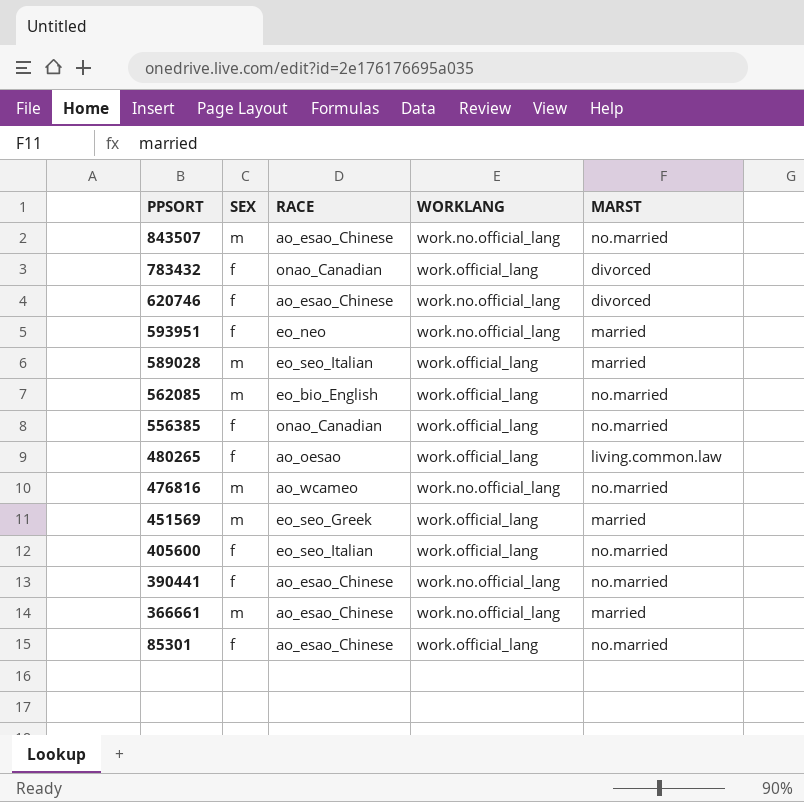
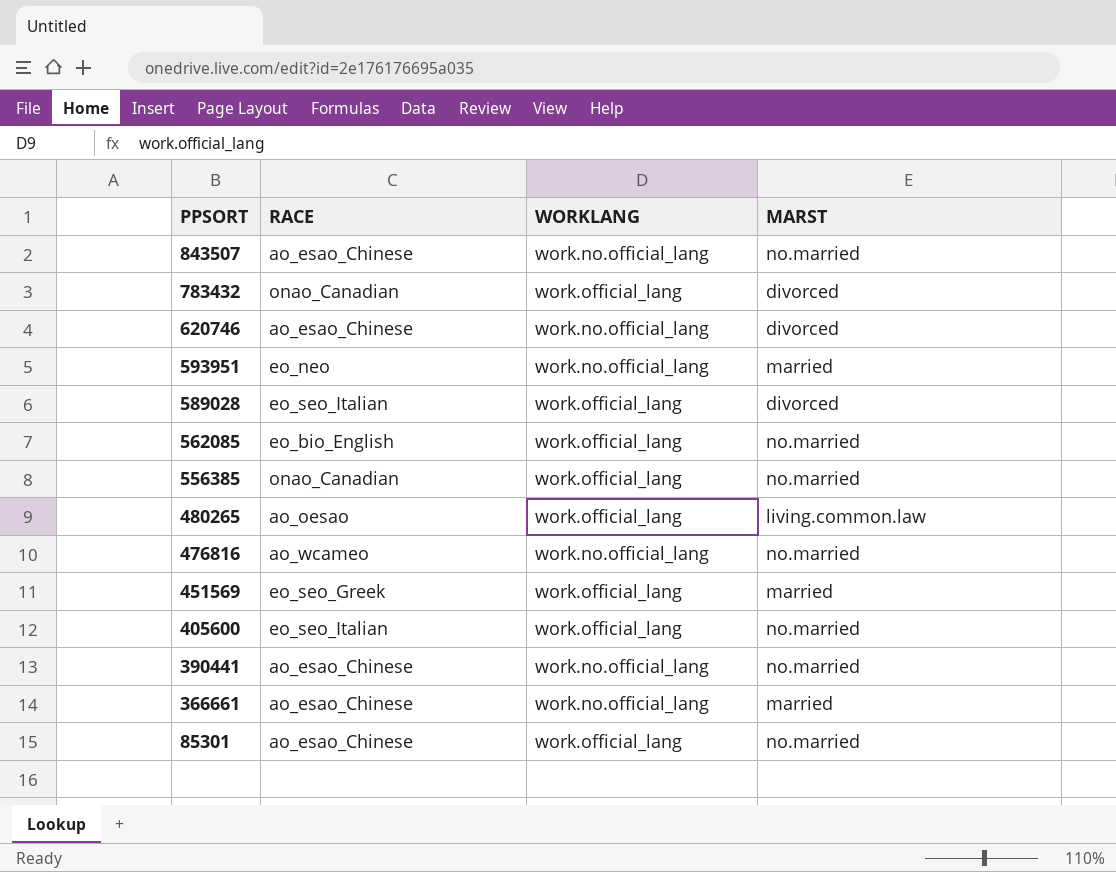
column SEX | position: 2 -> none
589028 | MARST: married -> divorced

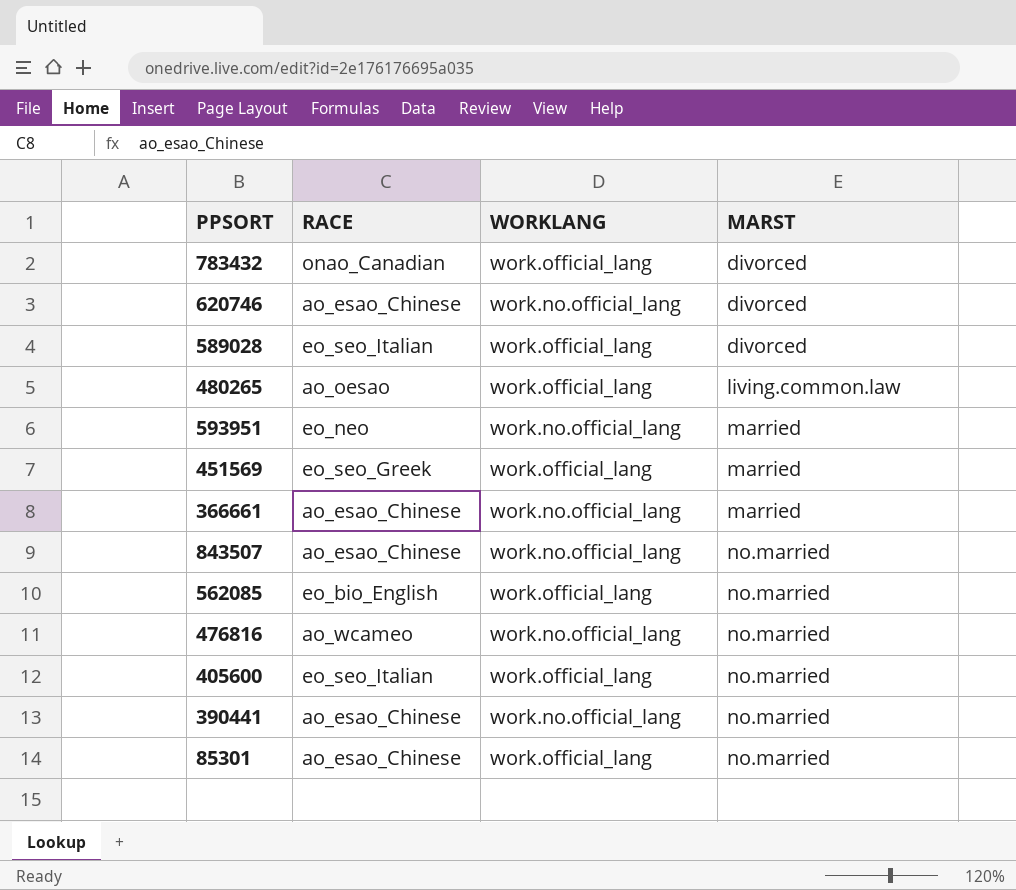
row order: PPSORT descending -> MARST ascending
row 556385: onao_Canadian | work.official_lang | no.married -> none

